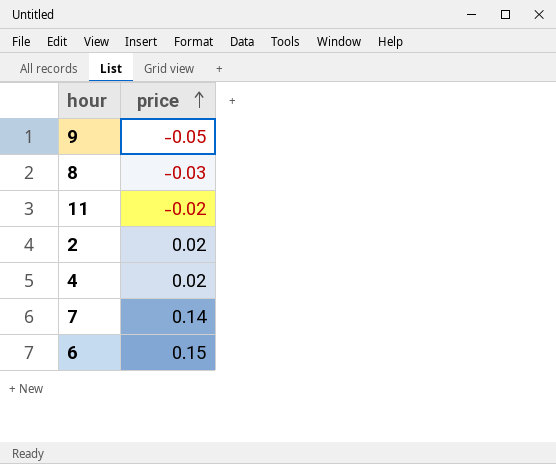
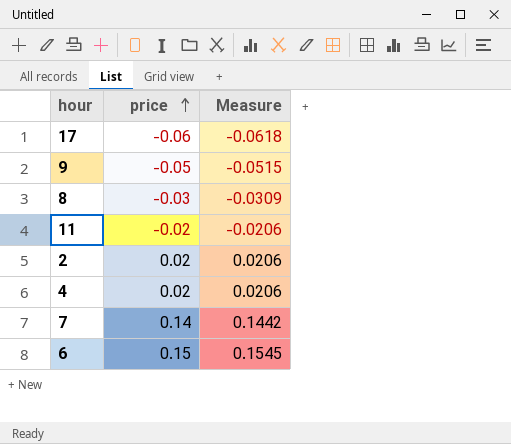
column Measure | formula: none -> [price] * 1.03
row 17: none -> -0.06 | -0.0618

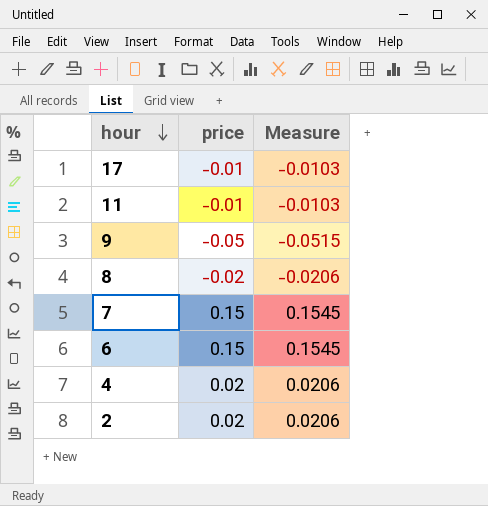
row order: price ascending -> hour descending
17 | price: -0.06 -> -0.01
17 | Measure: -0.0618 -> -0.0103
11 | price: -0.02 -> -0.01
11 | Measure: -0.0206 -> -0.0103
8 | price: -0.03 -> -0.02
8 | Measure: -0.0309 -> -0.0206
7 | price: 0.14 -> 0.15
7 | Measure: 0.1442 -> 0.1545

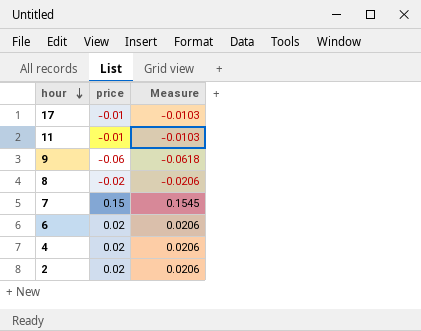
9 | price: -0.05 -> -0.06
9 | Measure: -0.0515 -> -0.0618
6 | price: 0.15 -> 0.02
6 | Measure: 0.1545 -> 0.0206

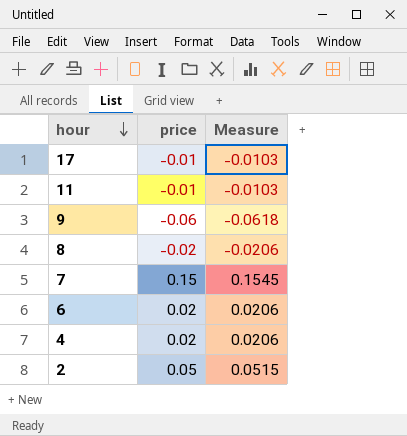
2 | price: 0.02 -> 0.05
2 | Measure: 0.0206 -> 0.0515

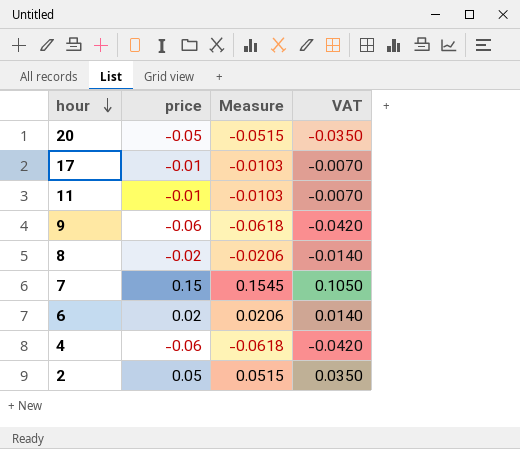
column VAT | formula: none -> [price] * 0.7
row 20: none -> -0.05 | -0.0515 | -0.0350
4 | price: 0.02 -> -0.06
4 | Measure: 0.0206 -> -0.0618

